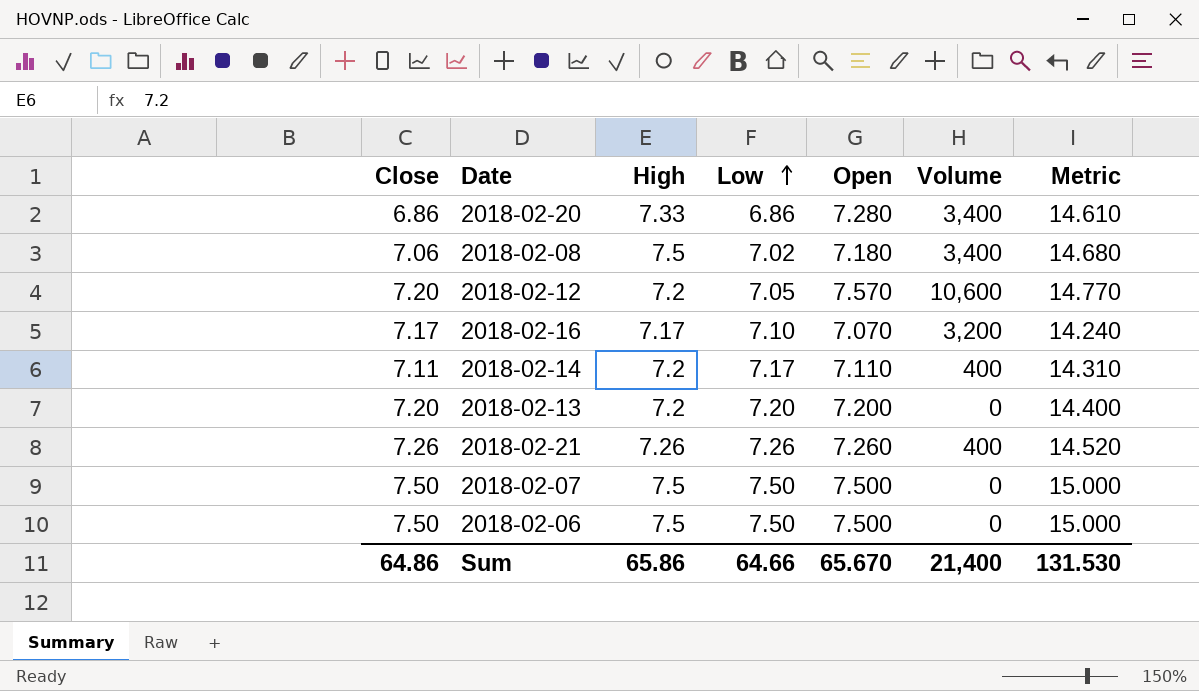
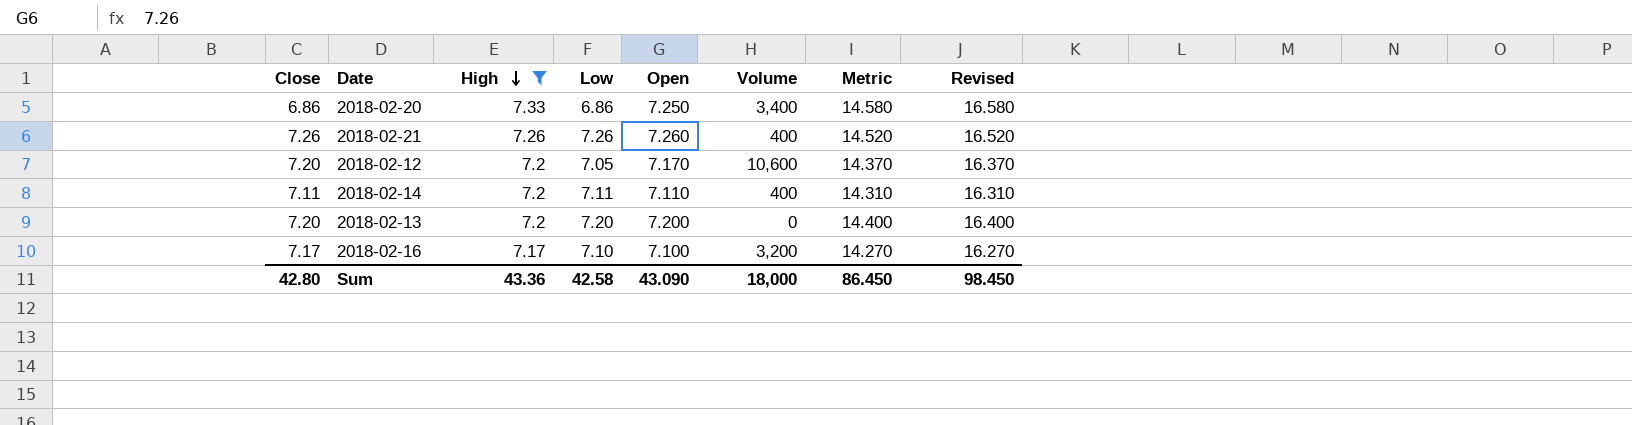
filter: none -> High != 7.5
row order: Low ascending -> High descending
column Revised | formula: none -> [Metric] + 2
2018-02-20 | Open: 7.280 -> 7.250
2018-02-20 | Metric: 14.610 -> 14.580
2018-02-12 | Open: 7.570 -> 7.170
2018-02-12 | Metric: 14.770 -> 14.370
2018-02-14 | Low: 7.17 -> 7.11
2018-02-16 | Open: 7.070 -> 7.100
2018-02-16 | Metric: 14.240 -> 14.270
Sum | Close: 64.86 -> 42.80
Sum | High: 65.86 -> 43.36
Sum | Low: 64.66 -> 42.58
Sum | Open: 65.670 -> 43.090
Sum | Volume: 21,400 -> 18,000
Sum | Metric: 131.530 -> 86.450

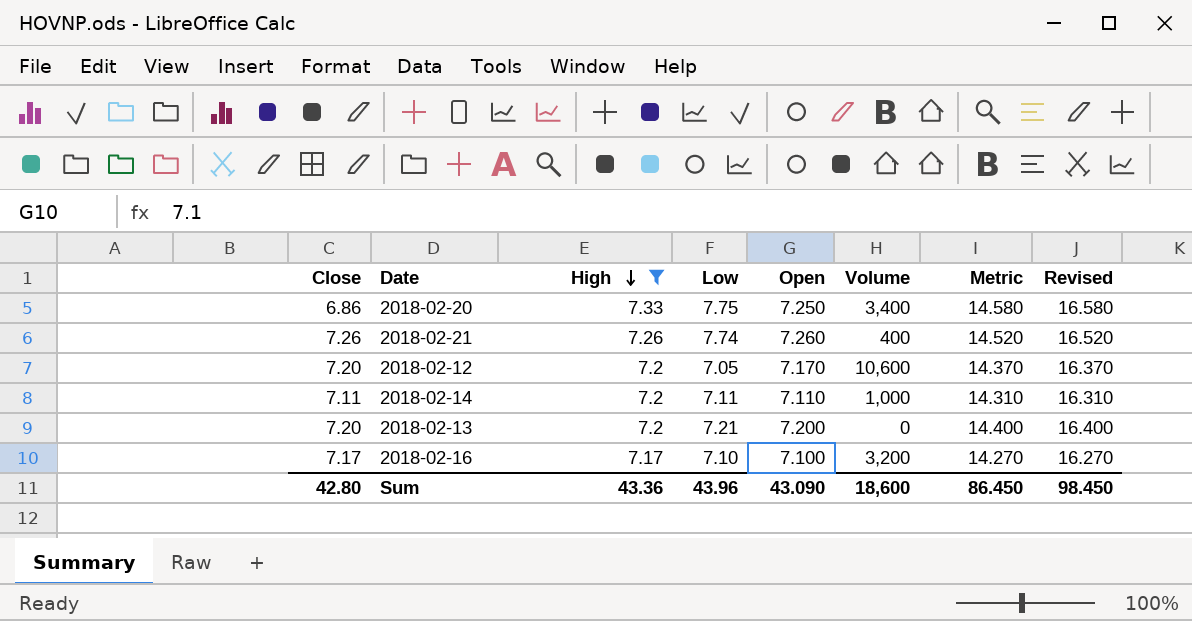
2018-02-20 | Low: 6.86 -> 7.75
2018-02-21 | Low: 7.26 -> 7.74
2018-02-14 | Volume: 400 -> 1,000
2018-02-13 | Low: 7.20 -> 7.21
Sum | Low: 42.58 -> 43.96
Sum | Volume: 18,000 -> 18,600

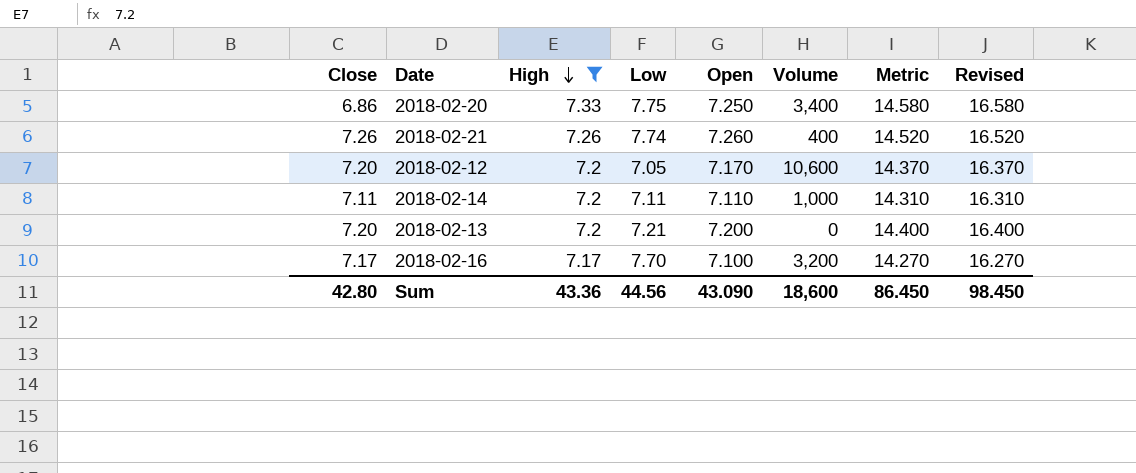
2018-02-16 | Low: 7.10 -> 7.70
Sum | Low: 43.96 -> 44.56

